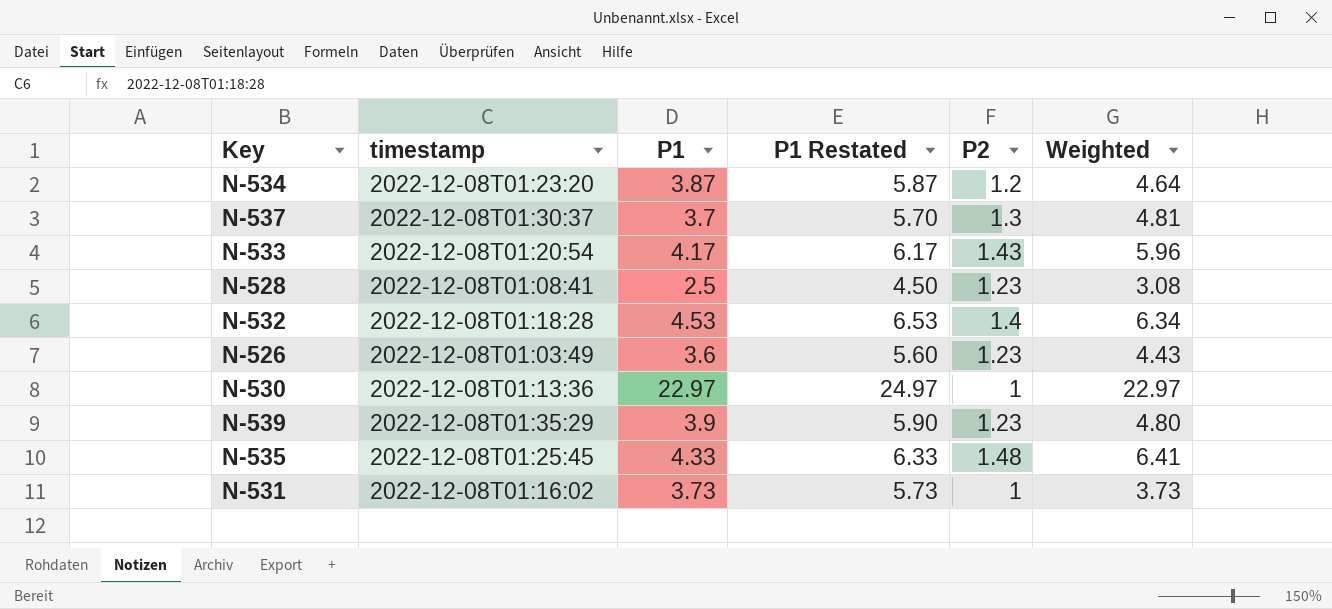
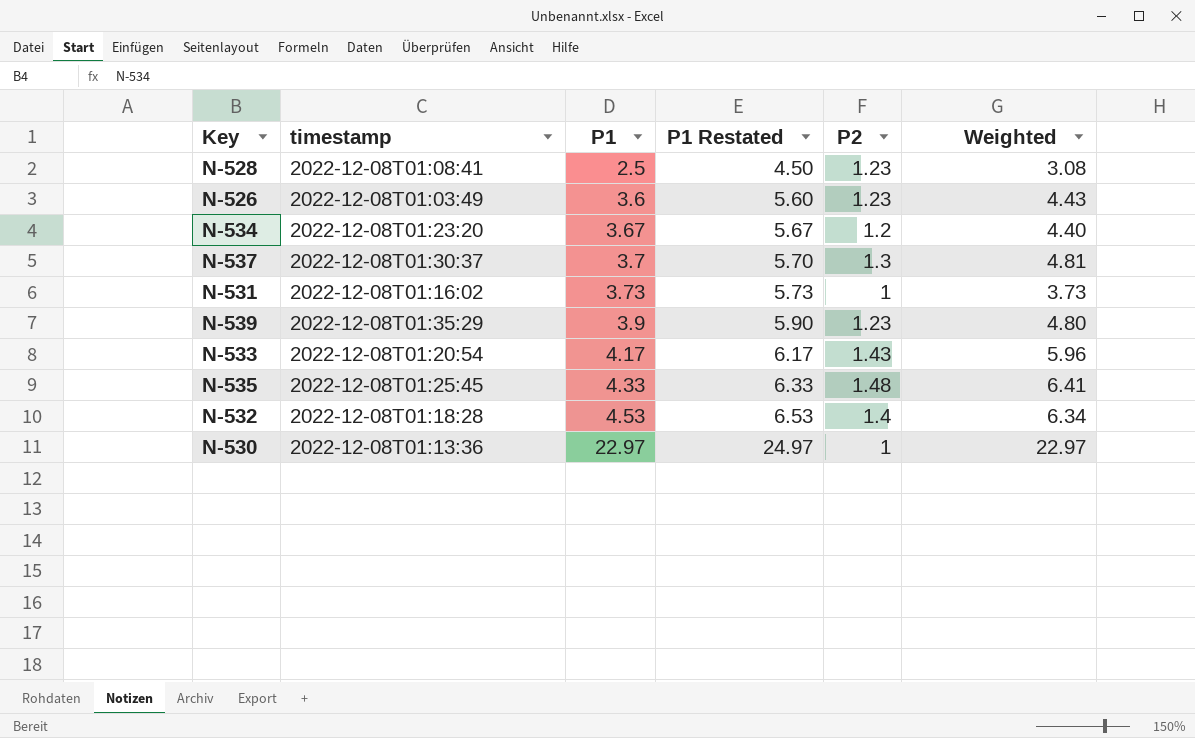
row order: none -> P1 ascending
N-534 | P1: 3.87 -> 3.67
N-534 | P1 Restated: 5.87 -> 5.67
N-534 | Weighted: 4.64 -> 4.40

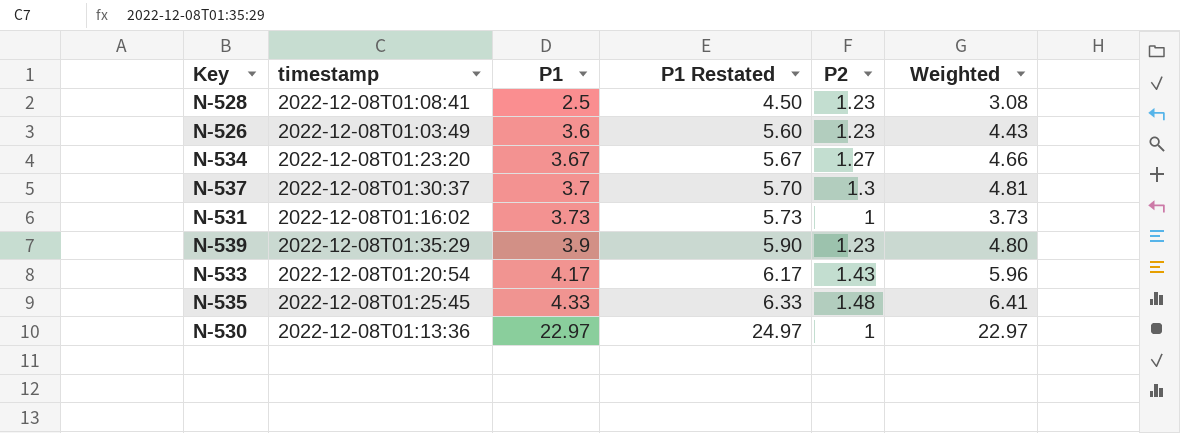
row N-532: 2022-12-08T01:18:28 | 4.53 | 6.53 | 1.4 | 6.34 -> none
N-534 | P2: 1.2 -> 1.27
N-534 | Weighted: 4.40 -> 4.66

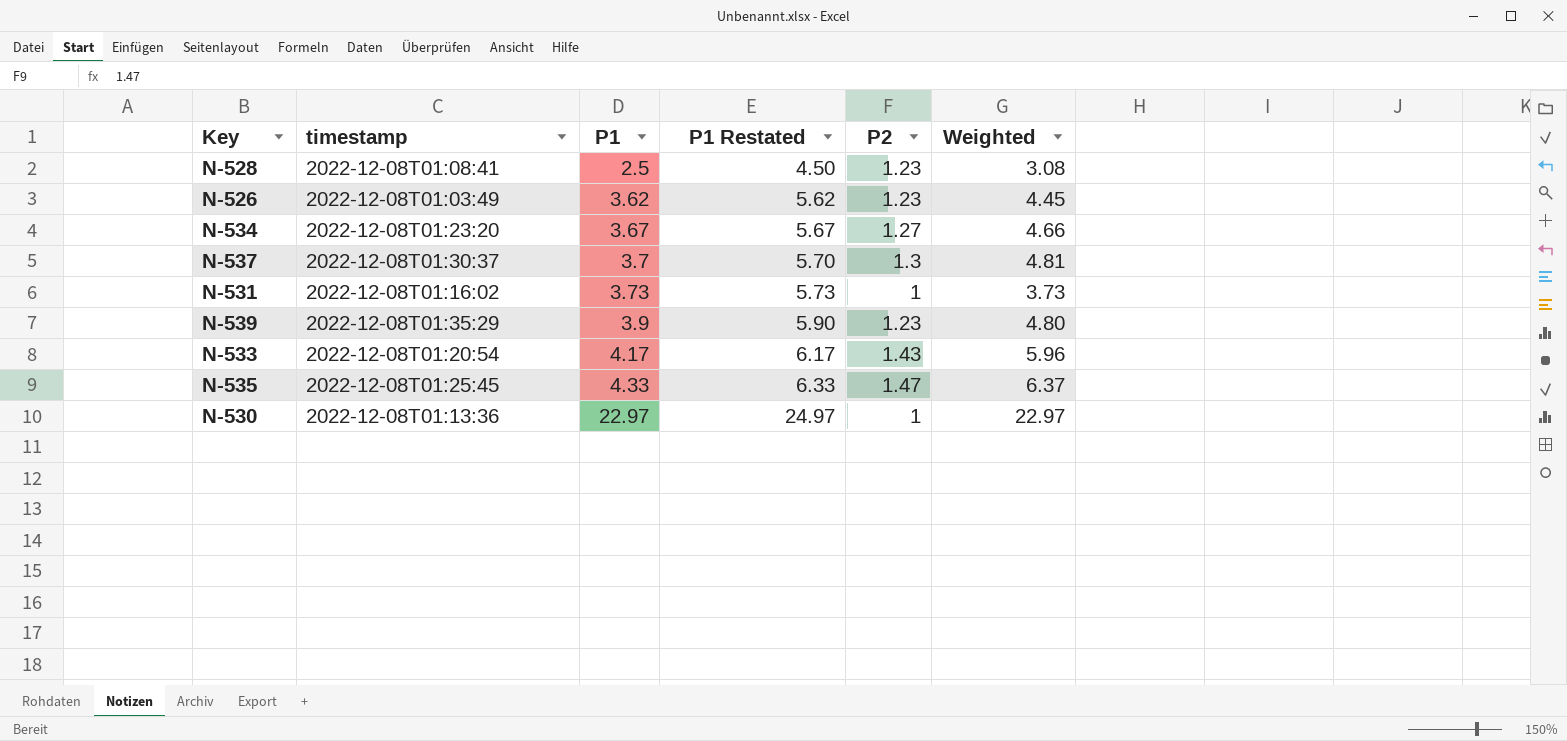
N-526 | P1: 3.6 -> 3.62
N-526 | P1 Restated: 5.60 -> 5.62
N-526 | Weighted: 4.43 -> 4.45
N-535 | P2: 1.48 -> 1.47
N-535 | Weighted: 6.41 -> 6.37

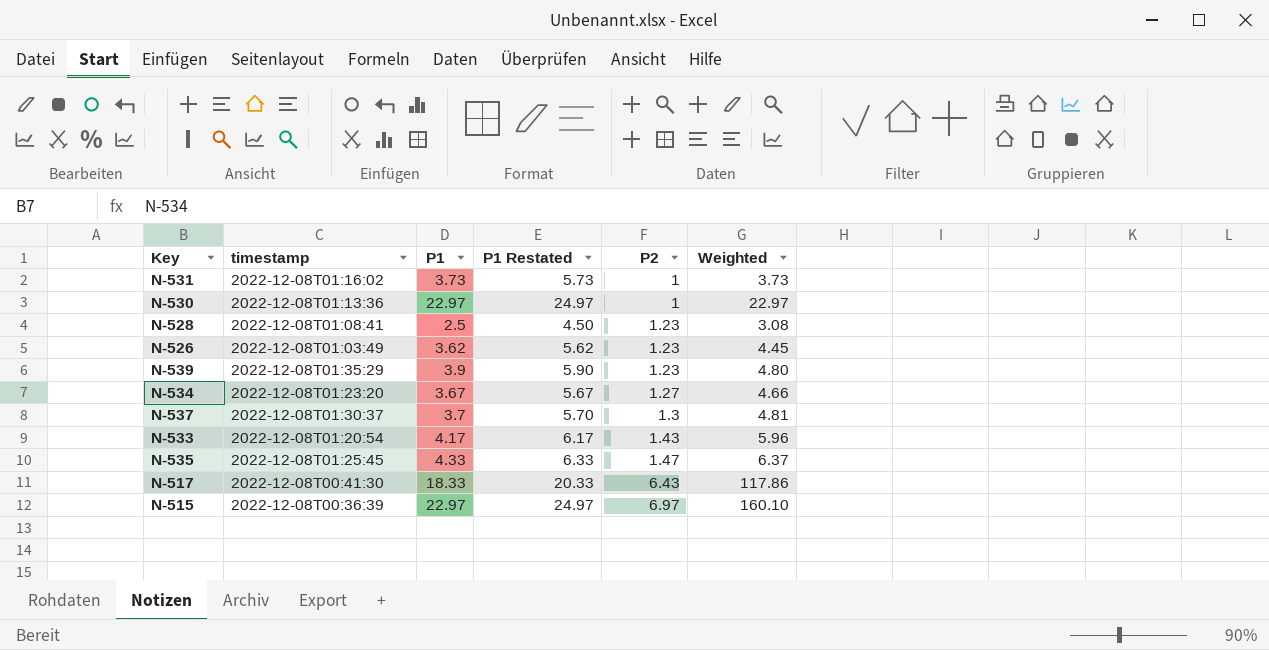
row order: P1 ascending -> P2 ascending
row N-517: none -> 2022-12-08T00:41:30 | 18.33 | 20.33 | 6.43 | 117.86
row N-515: none -> 2022-12-08T00:36:39 | 22.97 | 24.97 | 6.97 | 160.10

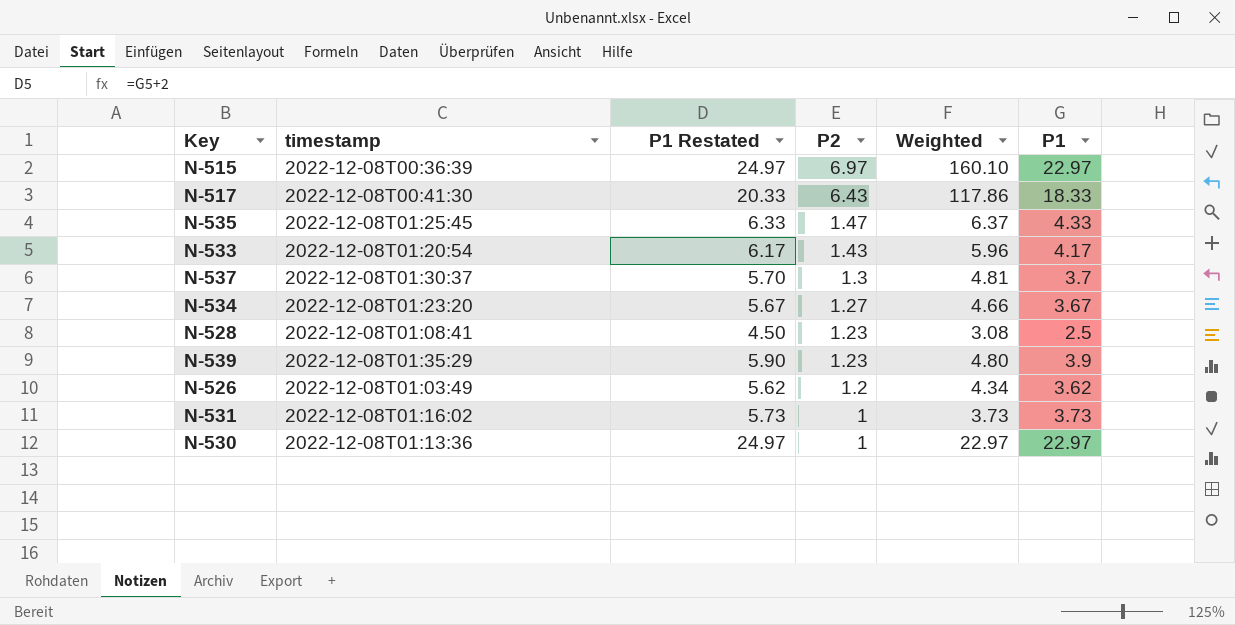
row order: P2 ascending -> P2 descending
column P1 | position: 3 -> 6
N-526 | P2: 1.23 -> 1.2
N-526 | Weighted: 4.45 -> 4.34

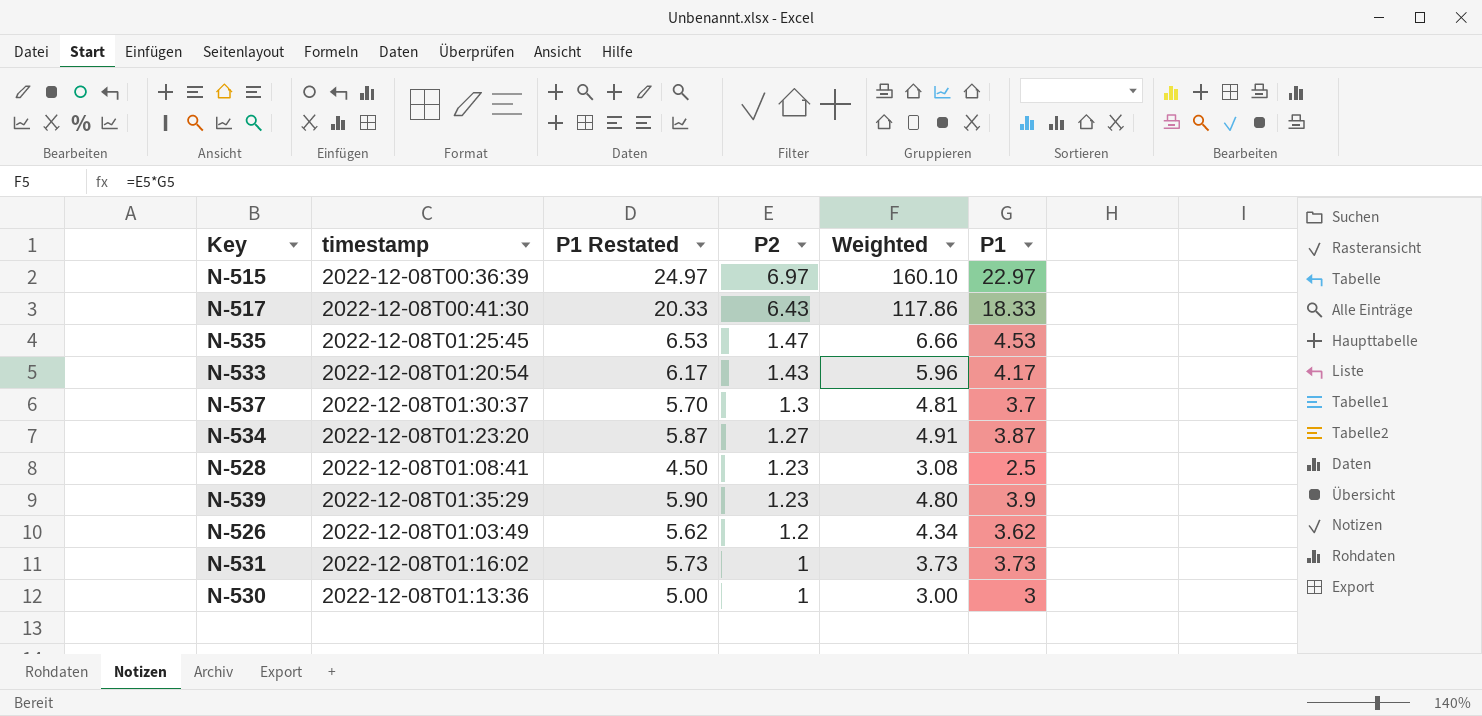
N-535 | P1 Restated: 6.33 -> 6.53
N-535 | Weighted: 6.37 -> 6.66
N-535 | P1: 4.33 -> 4.53
N-534 | P1 Restated: 5.67 -> 5.87
N-534 | Weighted: 4.66 -> 4.91
N-534 | P1: 3.67 -> 3.87
N-530 | P1 Restated: 24.97 -> 5.00
N-530 | Weighted: 22.97 -> 3.00
N-530 | P1: 22.97 -> 3

